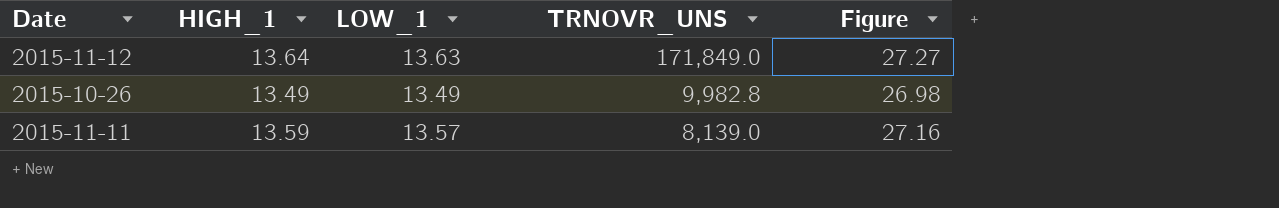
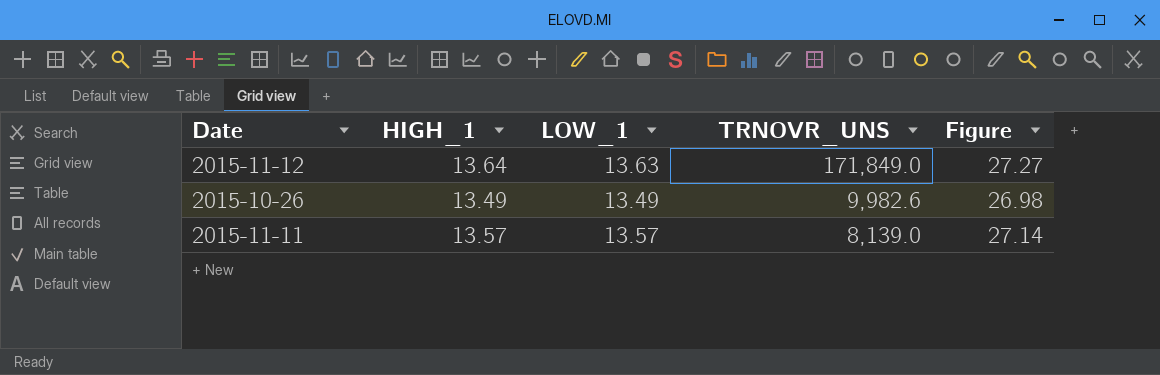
2015-10-26 | TRNOVR_UNS: 9,982.8 -> 9,982.6
2015-11-11 | HIGH_1: 13.59 -> 13.57
2015-11-11 | Figure: 27.16 -> 27.14

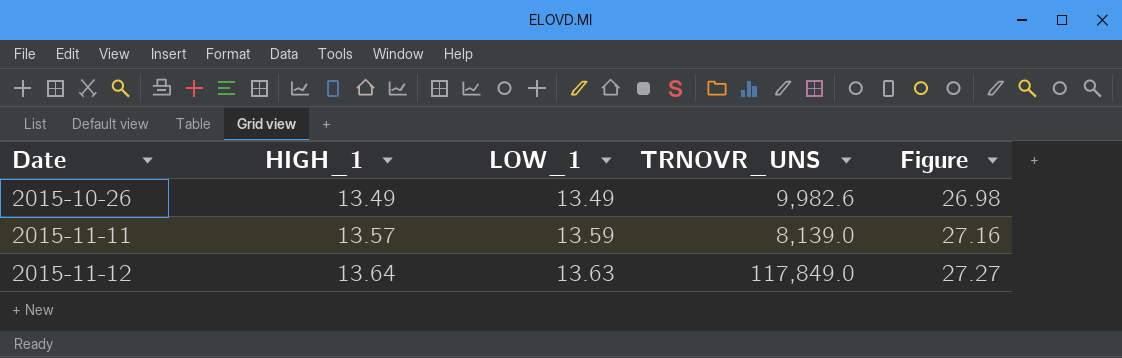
row order: TRNOVR_UNS descending -> Date ascending
2015-11-11 | LOW_1: 13.57 -> 13.59
2015-11-11 | Figure: 27.14 -> 27.16
2015-11-12 | TRNOVR_UNS: 171,849.0 -> 117,849.0

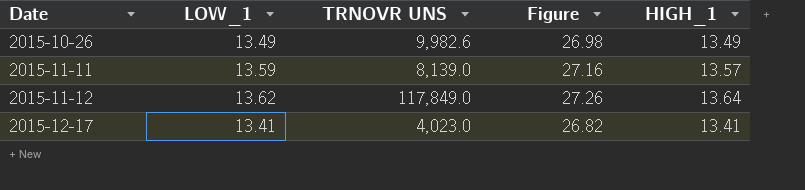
column name: TRNOVR_UNS -> TRNOVR UNS
column HIGH_1 | position: 2 -> 5
2015-11-12 | LOW_1: 13.63 -> 13.62
2015-11-12 | Figure: 27.27 -> 27.26
row 2015-12-17: none -> 13.41 | 4,023.0 | 26.82 | 13.41

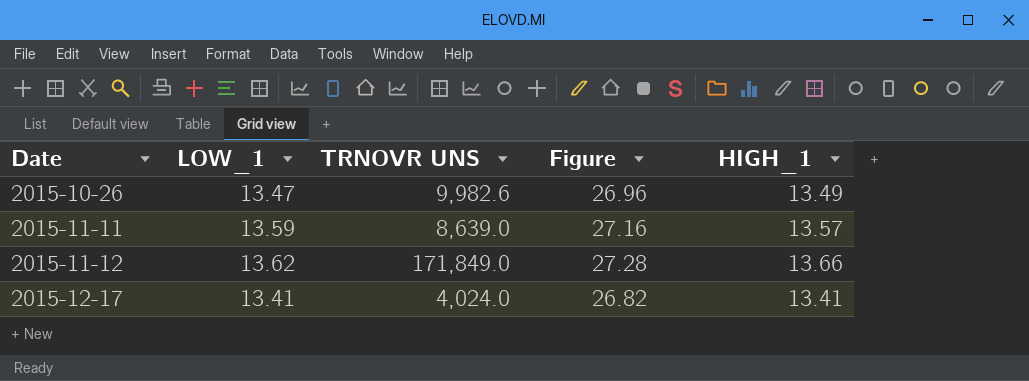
2015-10-26 | LOW_1: 13.49 -> 13.47
2015-10-26 | Figure: 26.98 -> 26.96
2015-11-11 | TRNOVR UNS: 8,139.0 -> 8,639.0
2015-11-12 | TRNOVR UNS: 117,849.0 -> 171,849.0
2015-11-12 | Figure: 27.26 -> 27.28
2015-11-12 | HIGH_1: 13.64 -> 13.66
2015-12-17 | TRNOVR UNS: 4,023.0 -> 4,024.0

